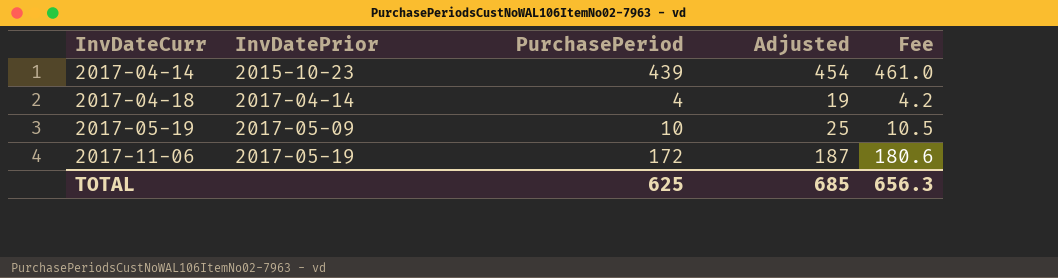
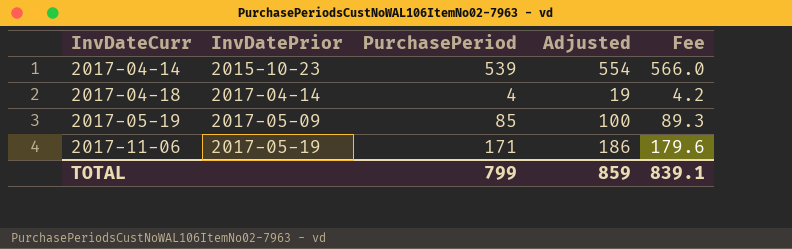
2017-04-14 | PurchasePeriod: 439 -> 539
2017-04-14 | Adjusted: 454 -> 554
2017-04-14 | Fee: 461.0 -> 566.0
2017-05-19 | PurchasePeriod: 10 -> 85
2017-05-19 | Adjusted: 25 -> 100
2017-05-19 | Fee: 10.5 -> 89.3
2017-11-06 | PurchasePeriod: 172 -> 171
2017-11-06 | Adjusted: 187 -> 186
2017-11-06 | Fee: 180.6 -> 179.6
TOTAL | PurchasePeriod: 625 -> 799
TOTAL | Adjusted: 685 -> 859
TOTAL | Fee: 656.3 -> 839.1

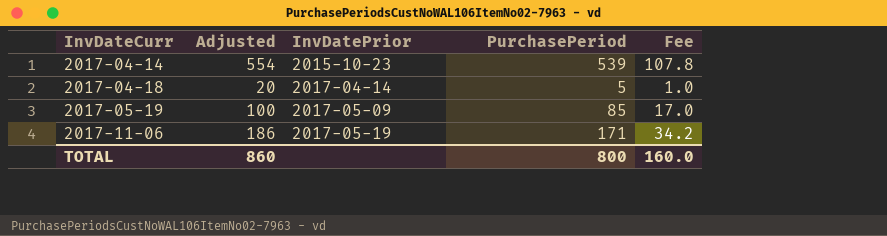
column Adjusted | position: 4 -> 2
column Fee | formula: [PurchasePeriod] * 1.05 -> [PurchasePeriod] * 0.2
2017-04-18 | Adjusted: 19 -> 20
2017-04-18 | PurchasePeriod: 4 -> 5
TOTAL | Adjusted: 859 -> 860
TOTAL | PurchasePeriod: 799 -> 800
TOTAL | Fee: 839.1 -> 160.0

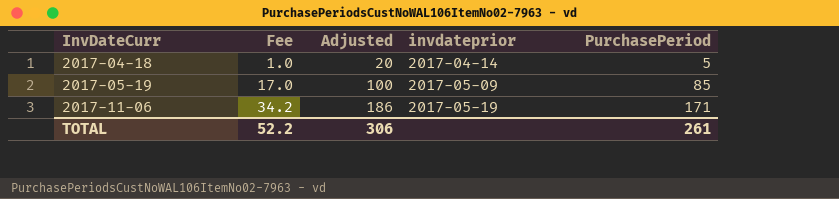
column Fee | position: 5 -> 2
column name: InvDatePrior -> invdateprior
row 2017-04-14: 554 | 2015-10-23 | 539 | 107.8 -> none
TOTAL | Fee: 160.0 -> 52.2
TOTAL | Adjusted: 860 -> 306
TOTAL | PurchasePeriod: 800 -> 261

